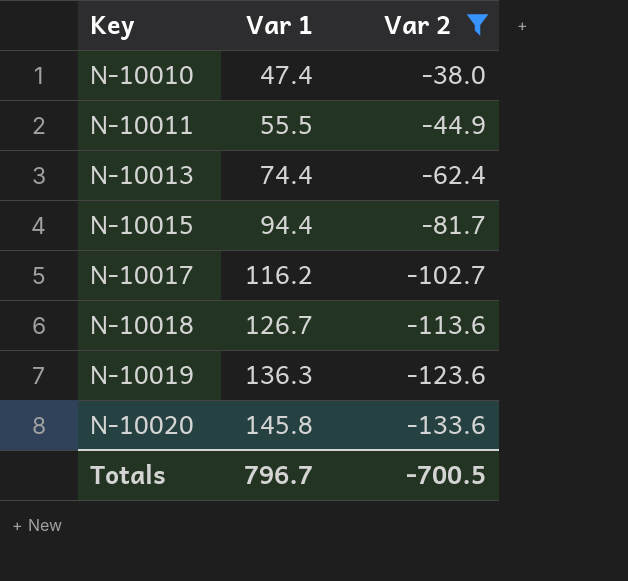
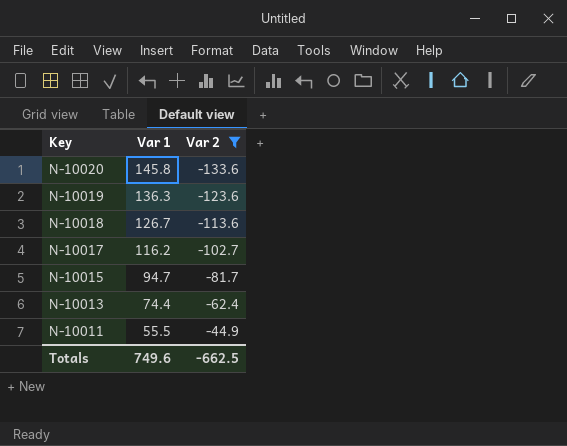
row order: Key ascending -> Key descending
row N-10010: 47.4 | -38.0 -> none
N-10015 | Var 1: 94.4 -> 94.7
Totals | Var 1: 796.7 -> 749.6
Totals | Var 2: -700.5 -> -662.5

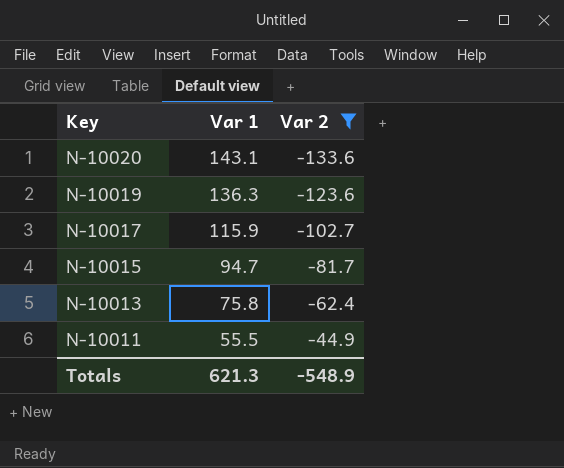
row N-10018: 126.7 | -113.6 -> none
N-10020 | Var 1: 145.8 -> 143.1
N-10017 | Var 1: 116.2 -> 115.9
N-10013 | Var 1: 74.4 -> 75.8
Totals | Var 1: 749.6 -> 621.3
Totals | Var 2: -662.5 -> -548.9

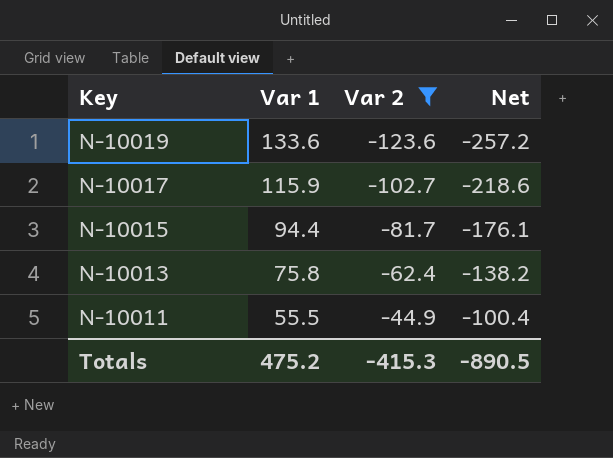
column Net | formula: none -> [Var 2] - [Var 1]
row N-10020: 143.1 | -133.6 -> none
N-10019 | Var 1: 136.3 -> 133.6
N-10015 | Var 1: 94.7 -> 94.4
Totals | Var 1: 621.3 -> 475.2
Totals | Var 2: -548.9 -> -415.3

